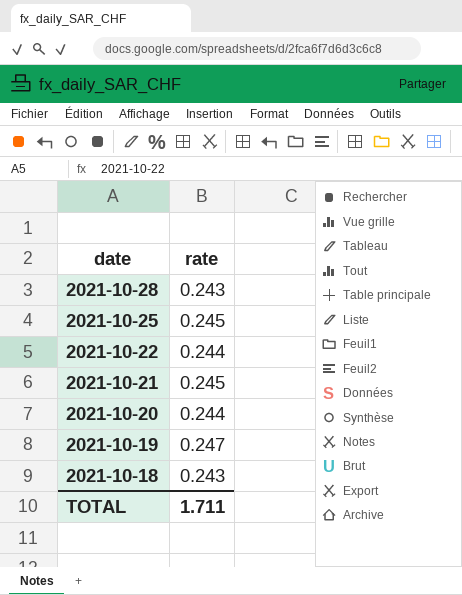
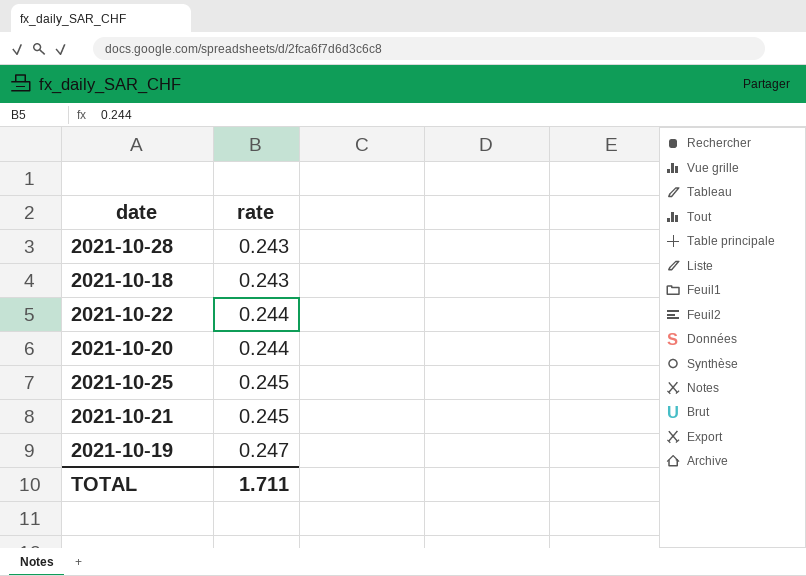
row order: date descending -> rate ascending

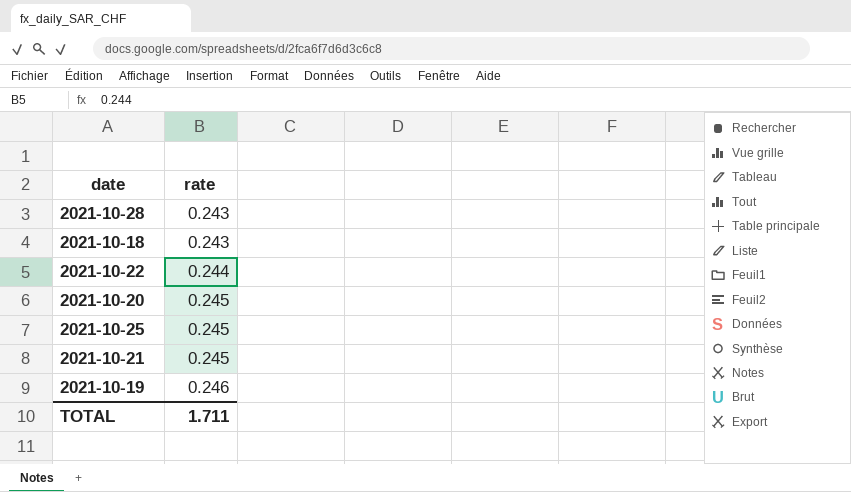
2021-10-20 | rate: 0.244 -> 0.245
2021-10-19 | rate: 0.247 -> 0.246

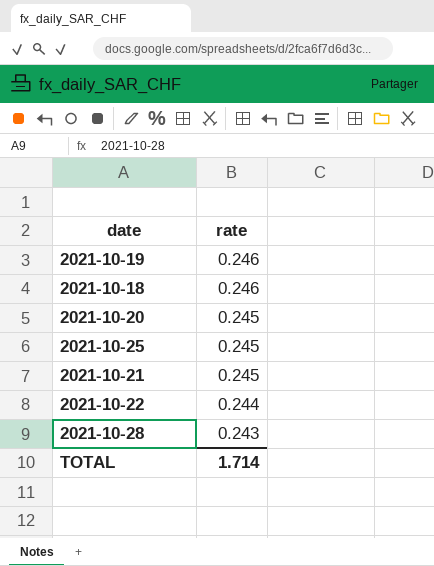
row order: rate ascending -> rate descending
2021-10-18 | rate: 0.243 -> 0.246
TOTAL | rate: 1.711 -> 1.714

